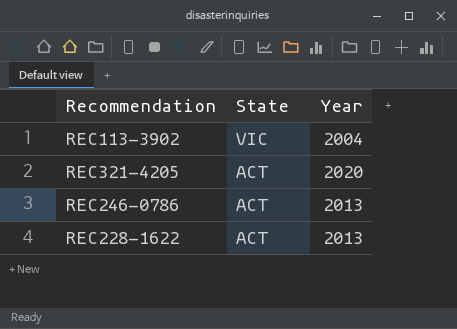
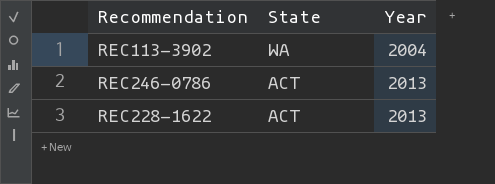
row REC321-4205: ACT | 2020 -> none
REC113-3902 | State: VIC -> WA

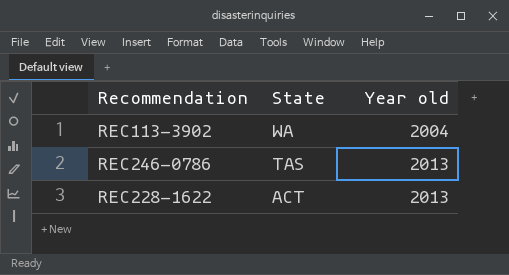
column name: Year -> Year old
REC246-0786 | State: ACT -> TAS

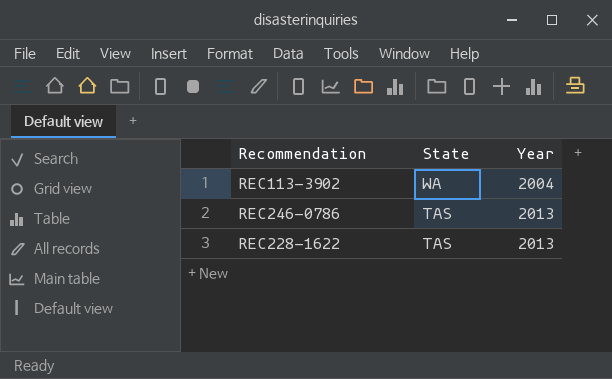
column name: Year old -> Year
REC228-1622 | State: ACT -> TAS

